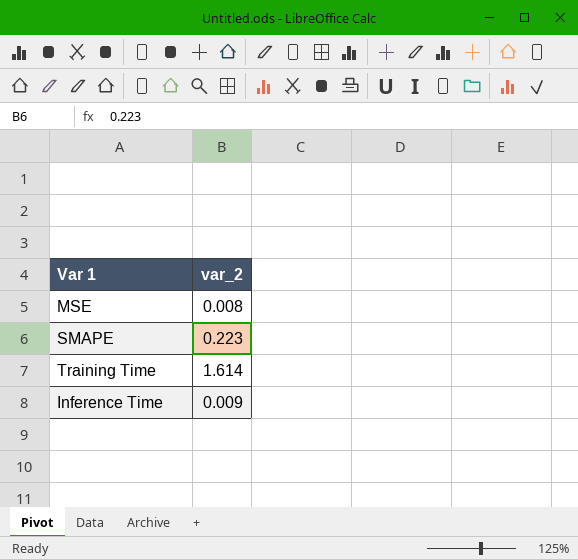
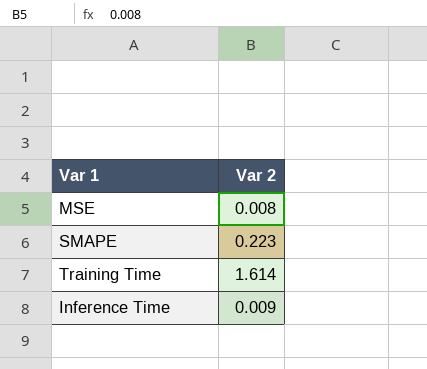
column name: var_2 -> Var 2

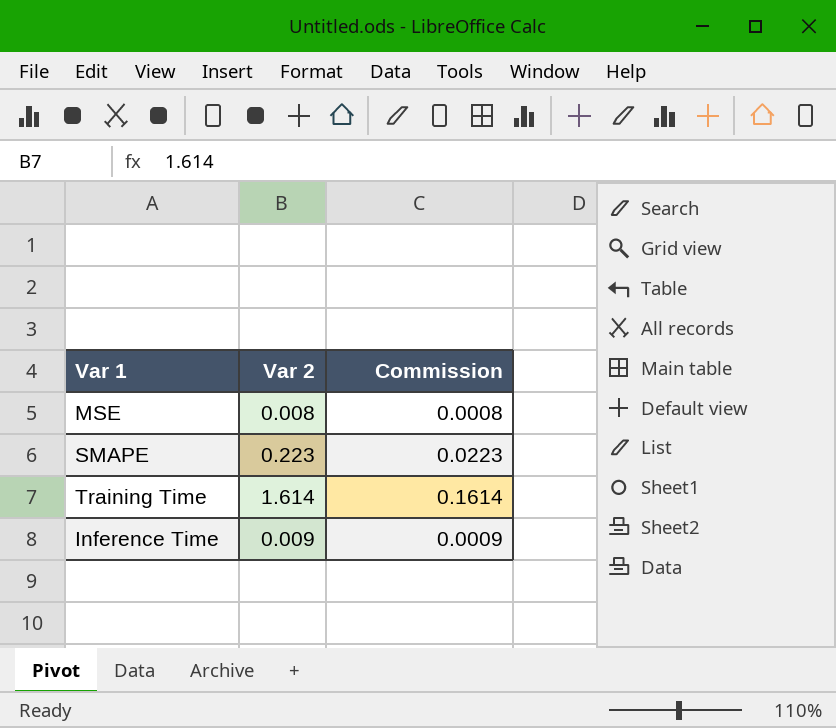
column Commission | formula: none -> [Var 2] * 0.1

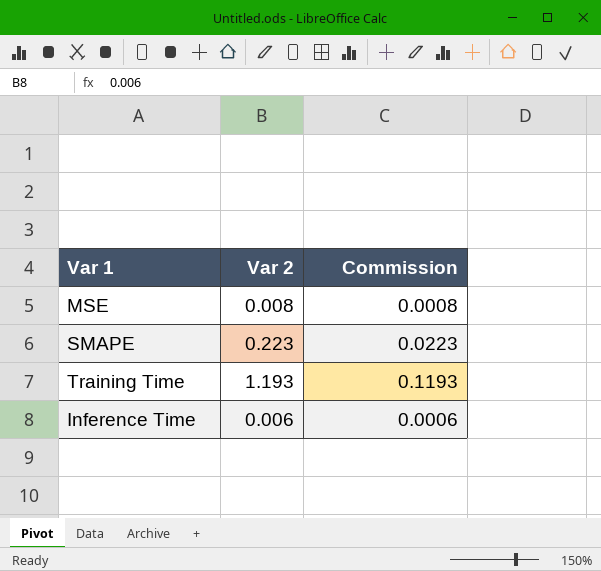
Training Time | Var 2: 1.614 -> 1.193
Training Time | Commission: 0.1614 -> 0.1193
Inference Time | Var 2: 0.009 -> 0.006
Inference Time | Commission: 0.0009 -> 0.0006

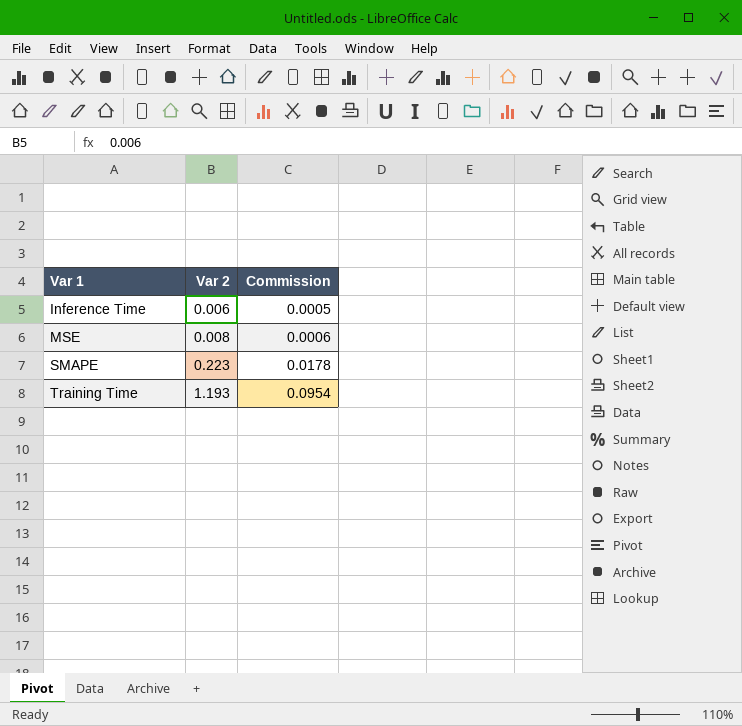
row order: none -> Var 1 ascending
column Commission | formula: [Var 2] * 0.1 -> [Var 2] * 0.08

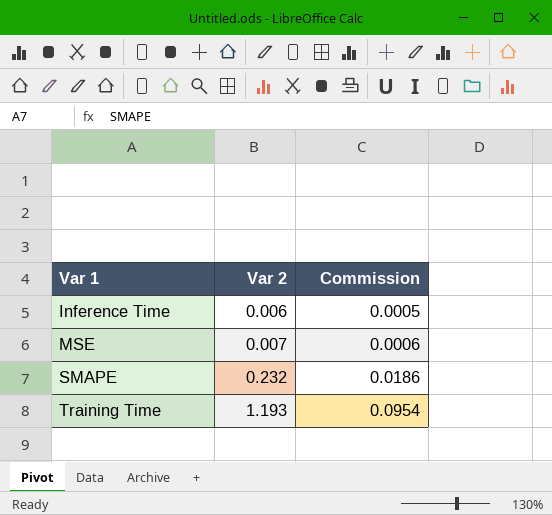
MSE | Var 2: 0.008 -> 0.007
SMAPE | Var 2: 0.223 -> 0.232
SMAPE | Commission: 0.0178 -> 0.0186

